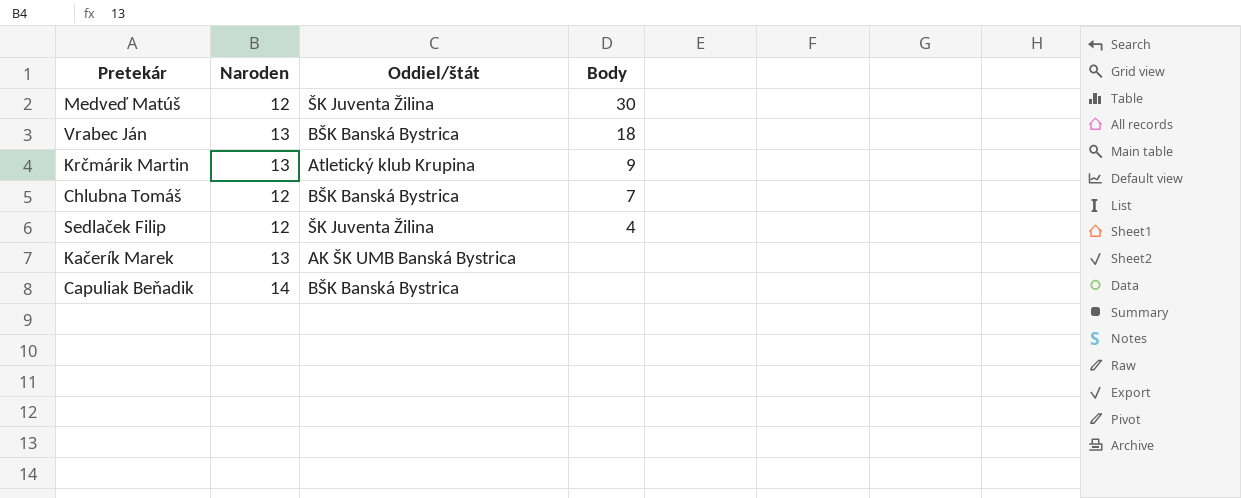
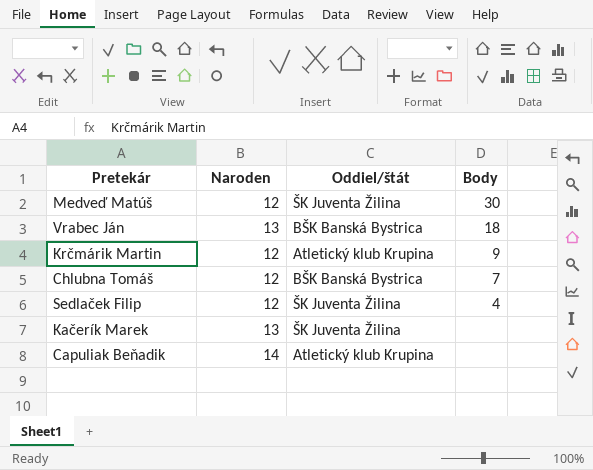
Krčmárik Martin | Naroden: 13 -> 12
Kačerík Marek | Oddiel/štát: AK ŠK UMB Banská Bystrica -> ŠK Juventa Žilina
Capuliak Beňadik | Oddiel/štát: BŠK Banská Bystrica -> Atletický klub Krupina

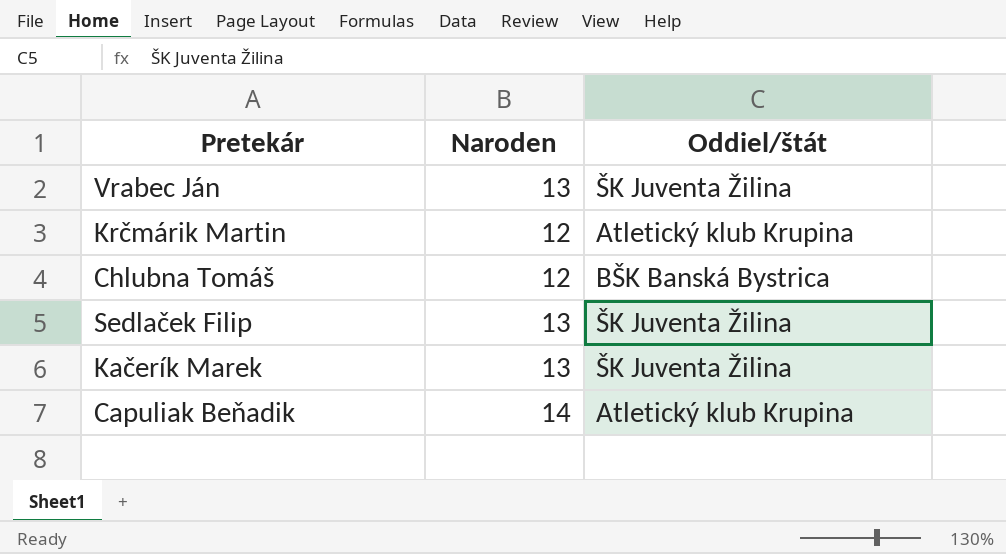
column Body | position: 4 -> none
row Medveď Matúš: 12 | ŠK Juventa Žilina | 30 -> none
Vrabec Ján | Oddiel/štát: BŠK Banská Bystrica -> ŠK Juventa Žilina
Sedlaček Filip | Naroden: 12 -> 13

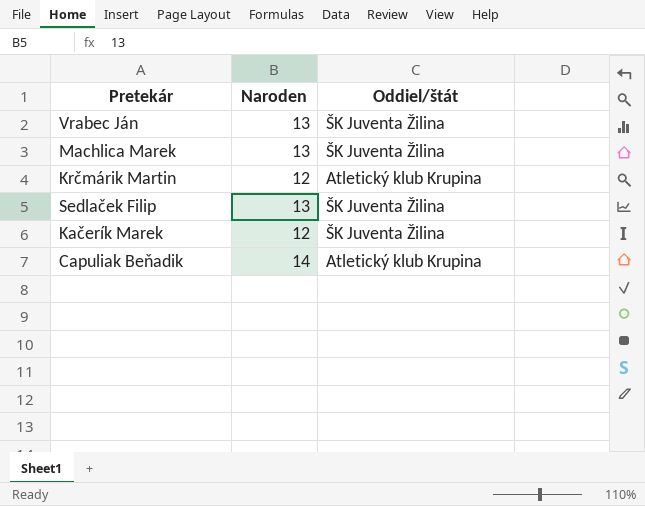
row Chlubna Tomáš: 12 | BŠK Banská Bystrica -> none
row Machlica Marek: none -> 13 | ŠK Juventa Žilina
Kačerík Marek | Naroden: 13 -> 12

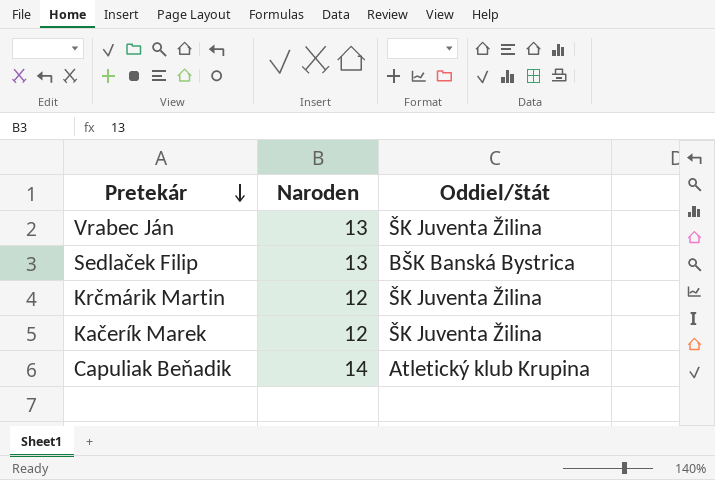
row order: none -> Pretekár descending
row Machlica Marek: 13 | ŠK Juventa Žilina -> none
Sedlaček Filip | Oddiel/štát: ŠK Juventa Žilina -> BŠK Banská Bystrica
Krčmárik Martin | Oddiel/štát: Atletický klub Krupina -> ŠK Juventa Žilina

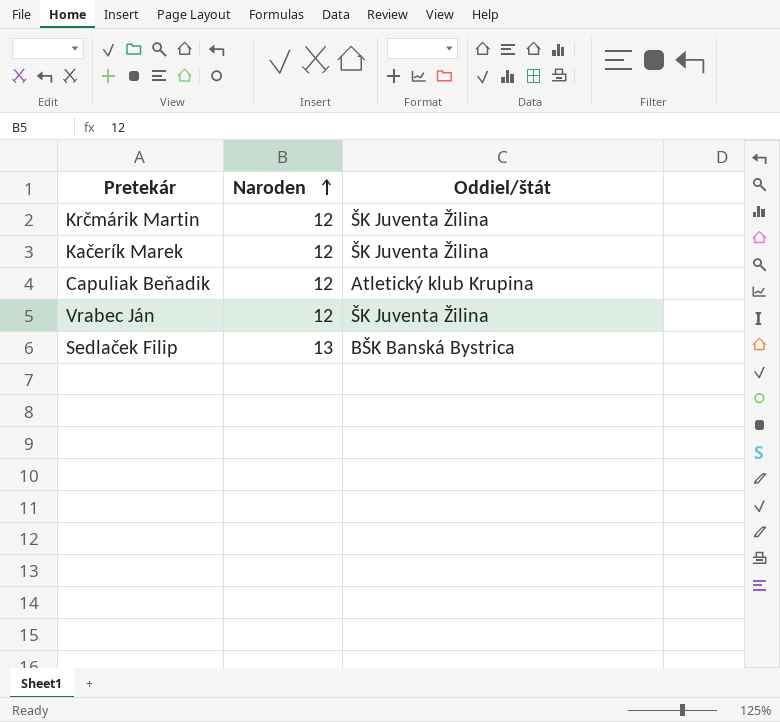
row order: Pretekár descending -> Naroden ascending
Capuliak Beňadik | Naroden: 14 -> 12
Vrabec Ján | Naroden: 13 -> 12

